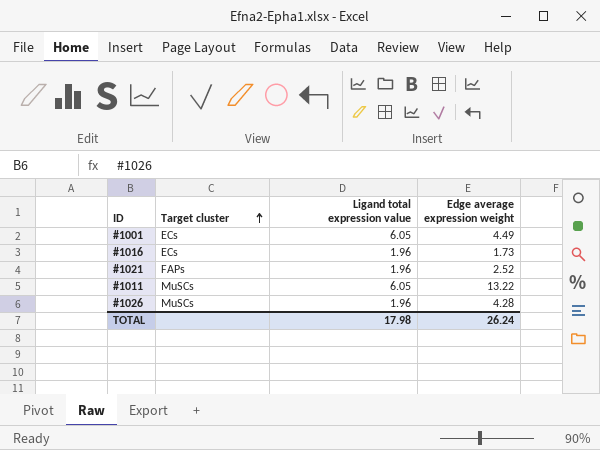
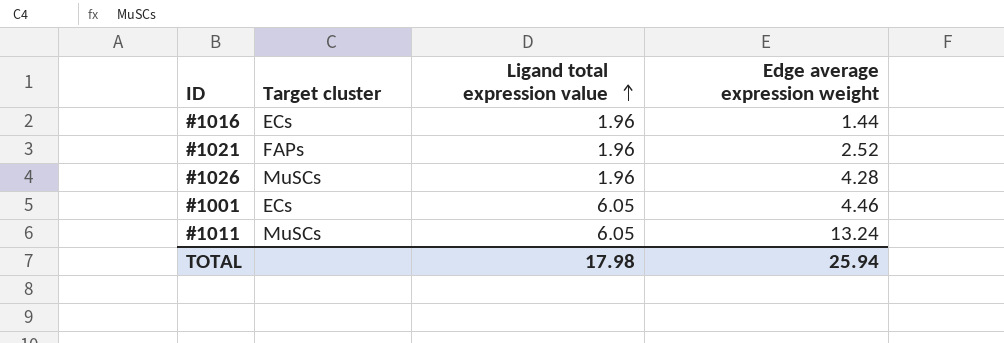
row order: Target cluster ascending -> Ligand total expression value ascending
#1016 | Edge average expression weight: 1.73 -> 1.44
#1001 | Edge average expression weight: 4.49 -> 4.46
#1011 | Edge average expression weight: 13.22 -> 13.24
TOTAL | Edge average expression weight: 26.24 -> 25.94

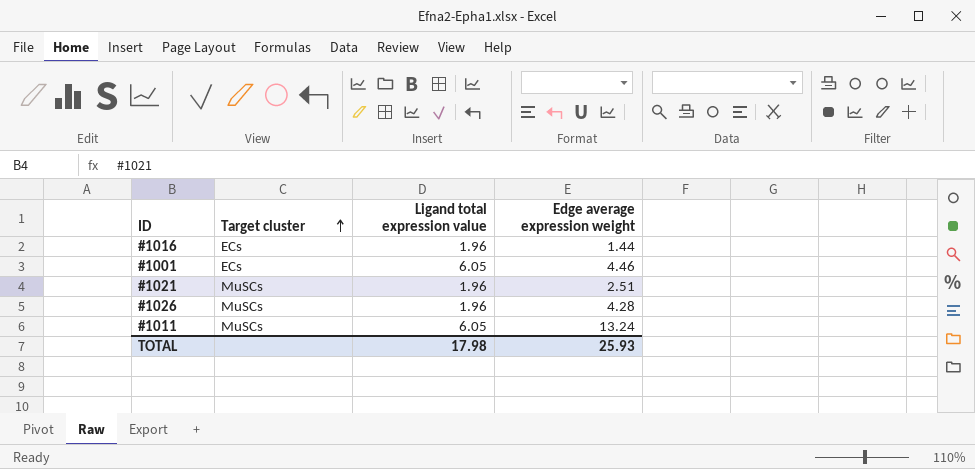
row order: Ligand total expression value ascending -> Target cluster ascending
#1021 | Target cluster: FAPs -> MuSCs
#1021 | Edge average expression weight: 2.52 -> 2.51
TOTAL | Edge average expression weight: 25.94 -> 25.93

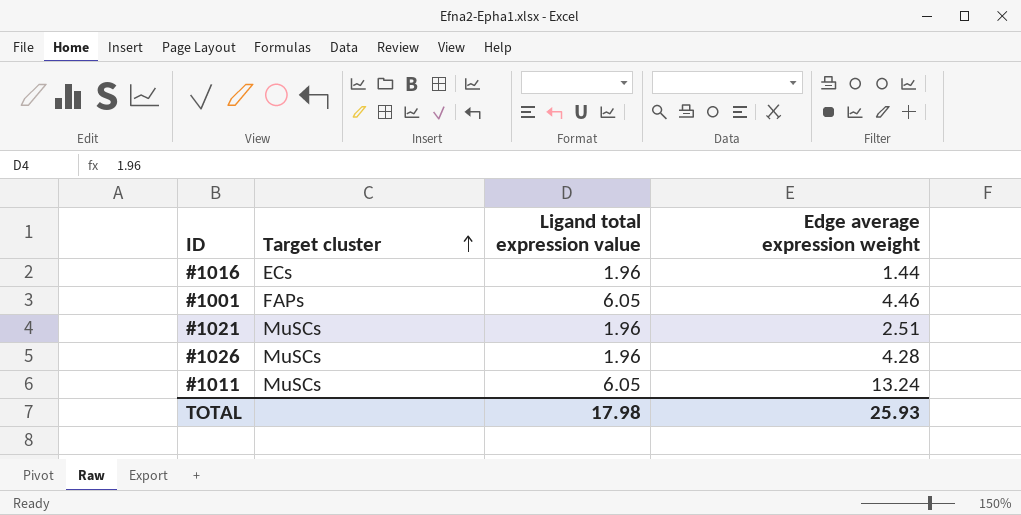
#1001 | Target cluster: ECs -> FAPs

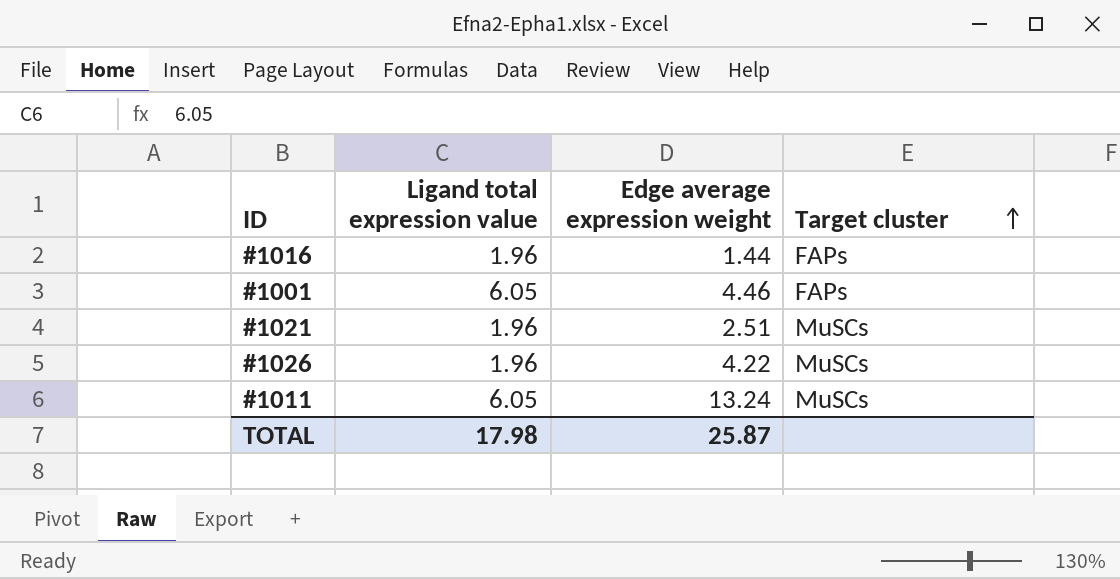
column Target cluster | position: 2 -> 4
#1016 | Target cluster: ECs -> FAPs
#1026 | Edge average expression weight: 4.28 -> 4.22
TOTAL | Edge average expression weight: 25.93 -> 25.87

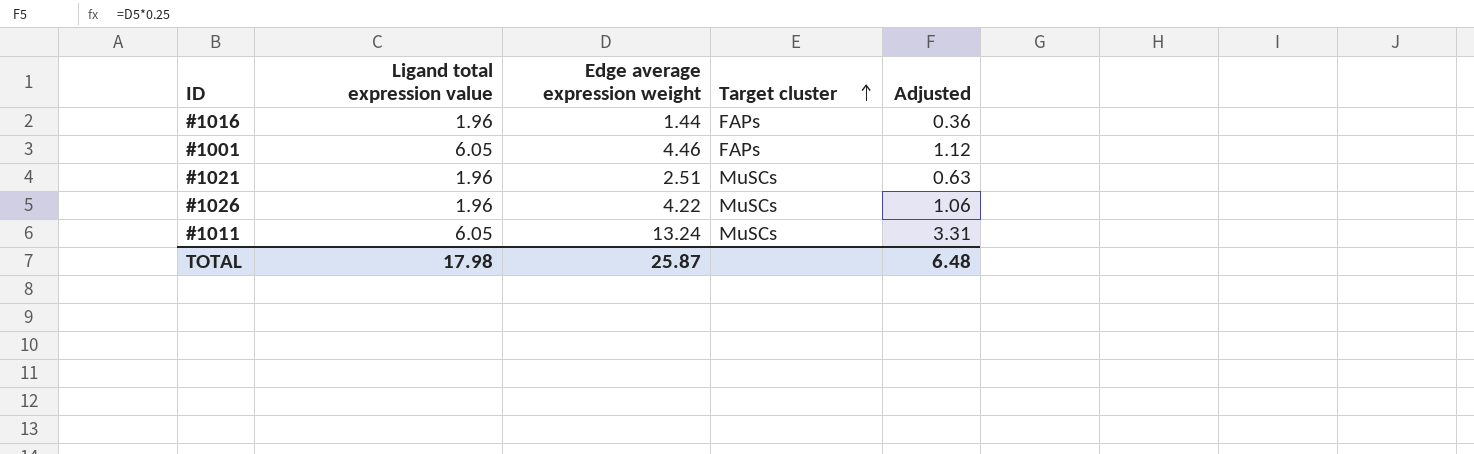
column Adjusted | formula: none -> [Edge average expression weight] * 0.25

